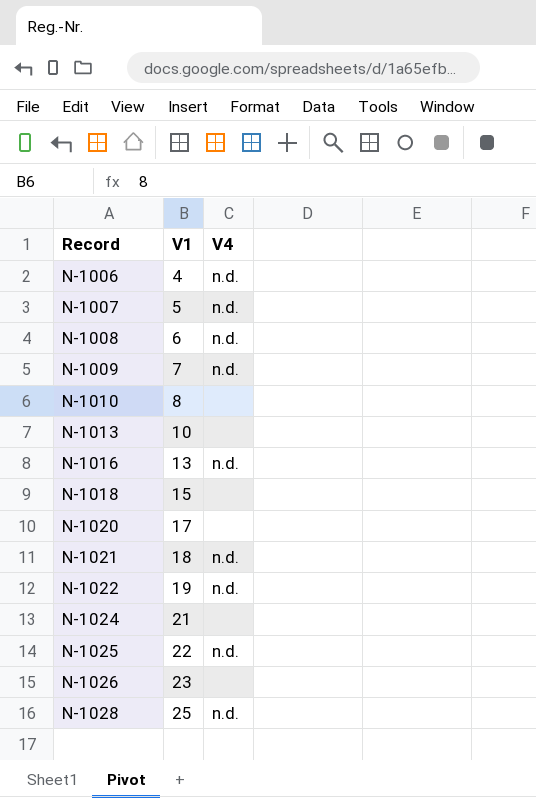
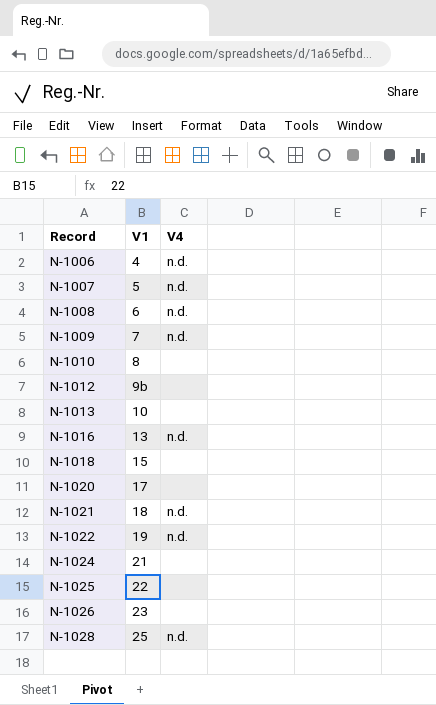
row N-1012: none -> 9b | none
N-1025 | V4: n.d. -> none

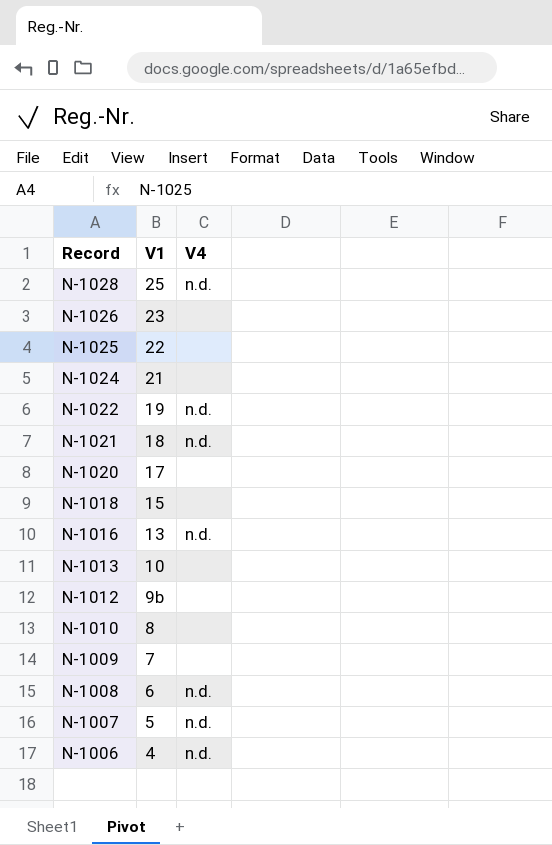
row order: Record ascending -> Record descending
N-1009 | V4: n.d. -> none

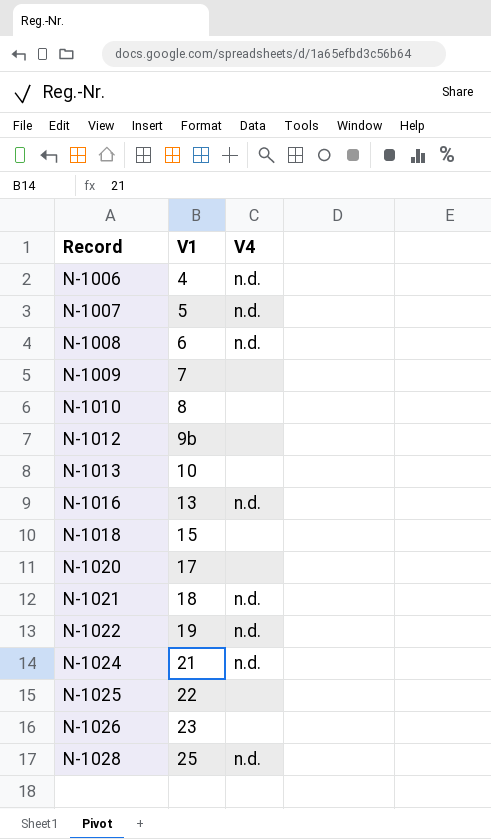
row order: Record descending -> Record ascending
N-1024 | V4: none -> n.d.

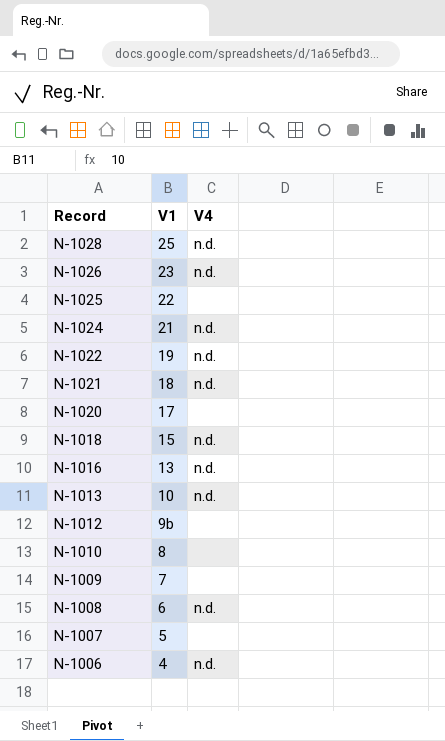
row order: Record ascending -> Record descending
N-1026 | V4: none -> n.d.
N-1018 | V4: none -> n.d.
N-1013 | V4: none -> n.d.
N-1007 | V4: n.d. -> none

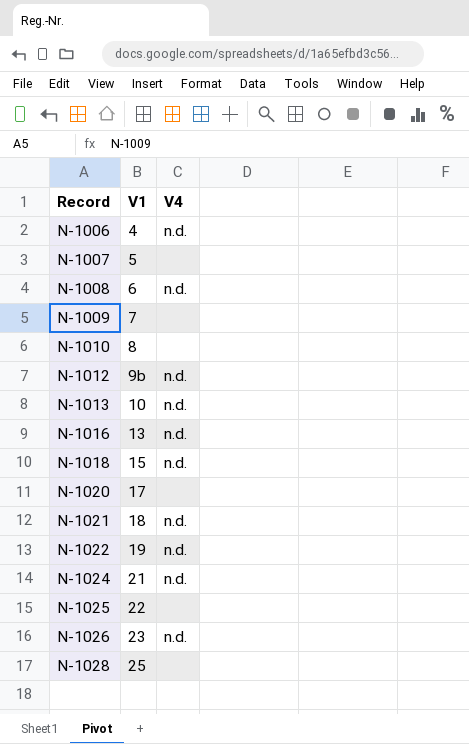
row order: Record descending -> Record ascending
N-1012 | V4: none -> n.d.
N-1028 | V4: n.d. -> none

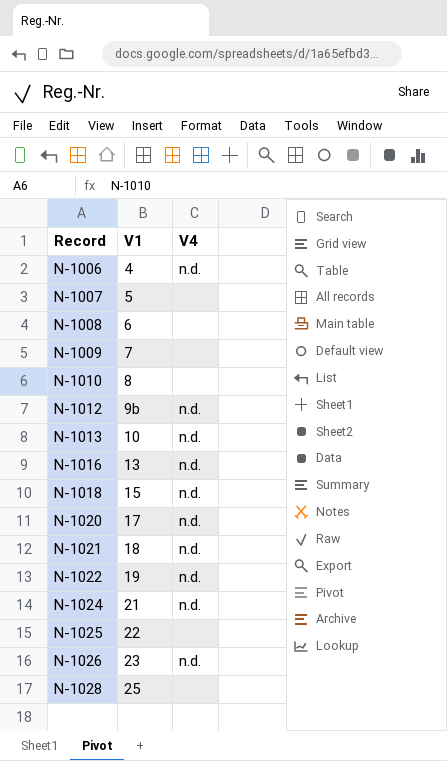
N-1008 | V4: n.d. -> none
N-1020 | V4: none -> n.d.

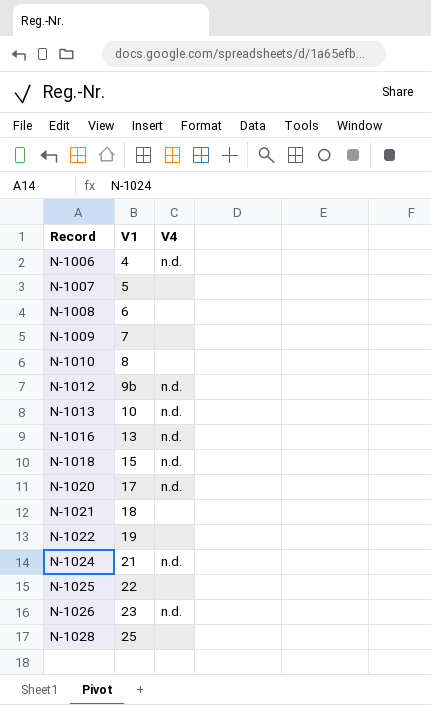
N-1021 | V4: n.d. -> none
N-1022 | V4: n.d. -> none

